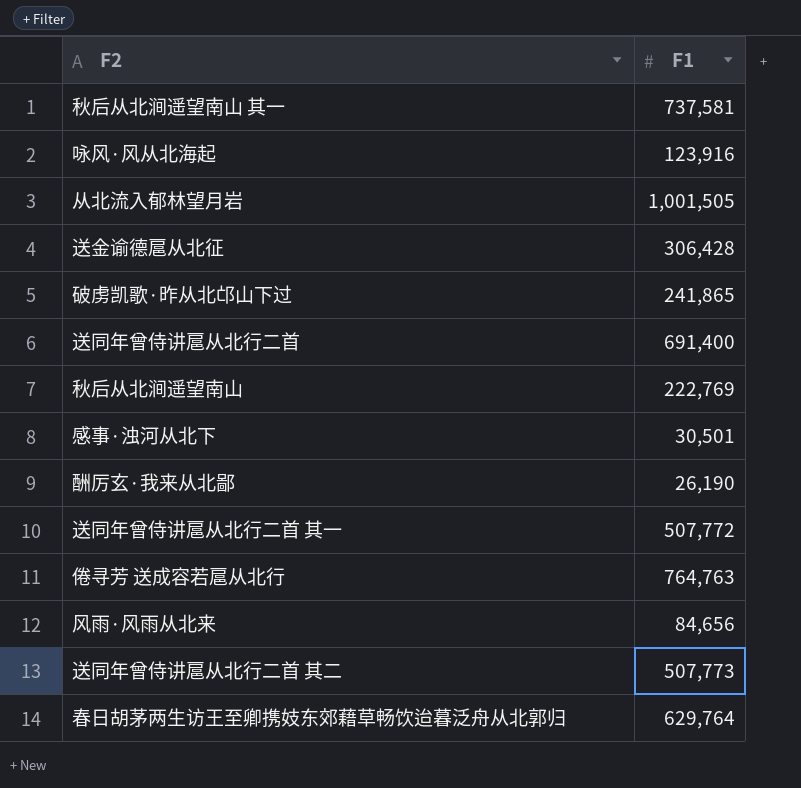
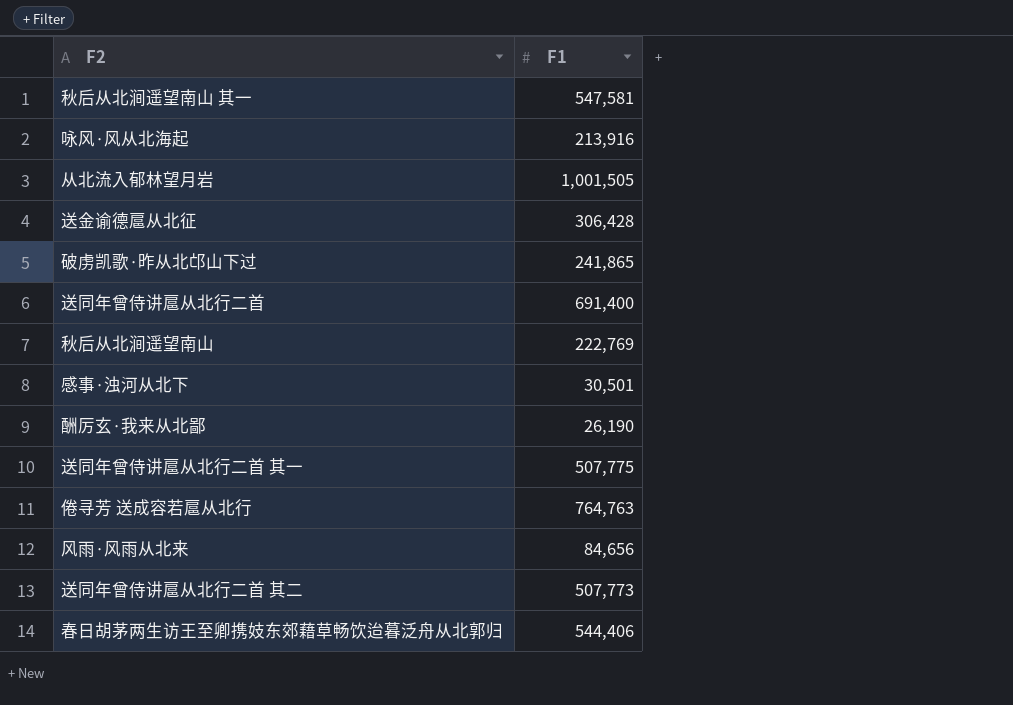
秋后从北涧遥望南山 其一 | F1: 737,581 -> 547,581
咏风·风从北海起 | F1: 123,916 -> 213,916
送同年曾侍讲扈从北行二首 其一 | F1: 507,772 -> 507,775
春日胡茅两生访王至卿携妓东郊藉草畅饮迨暮泛舟从北郭归 | F1: 629,764 -> 544,406

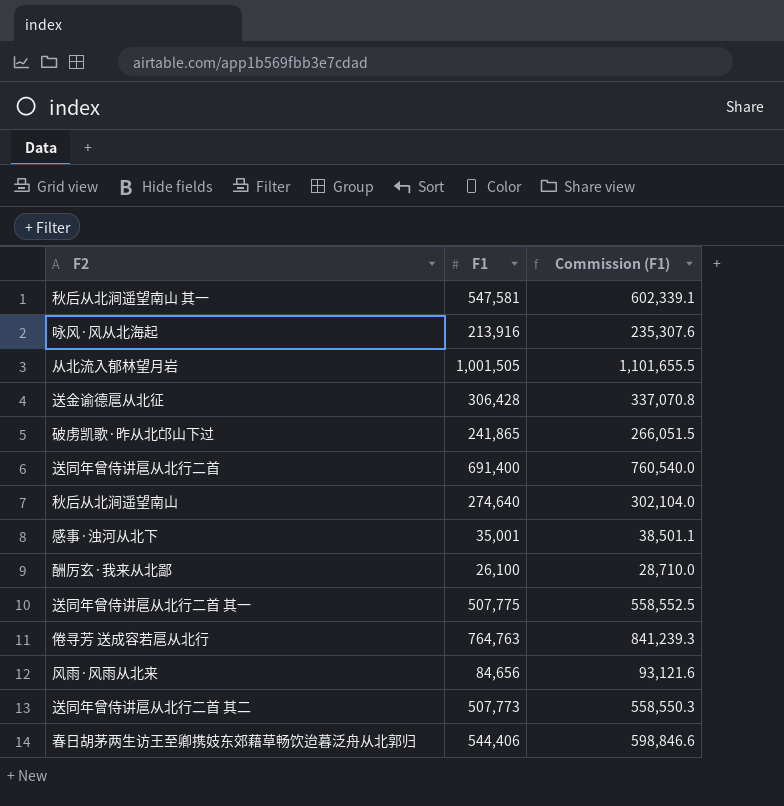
column Commission (F1) | formula: none -> [F1] * 1.1
秋后从北涧遥望南山 | F1: 222,769 -> 274,640
感事·浊河从北下 | F1: 30,501 -> 35,001
酬厉玄·我来从北鄙 | F1: 26,190 -> 26,100

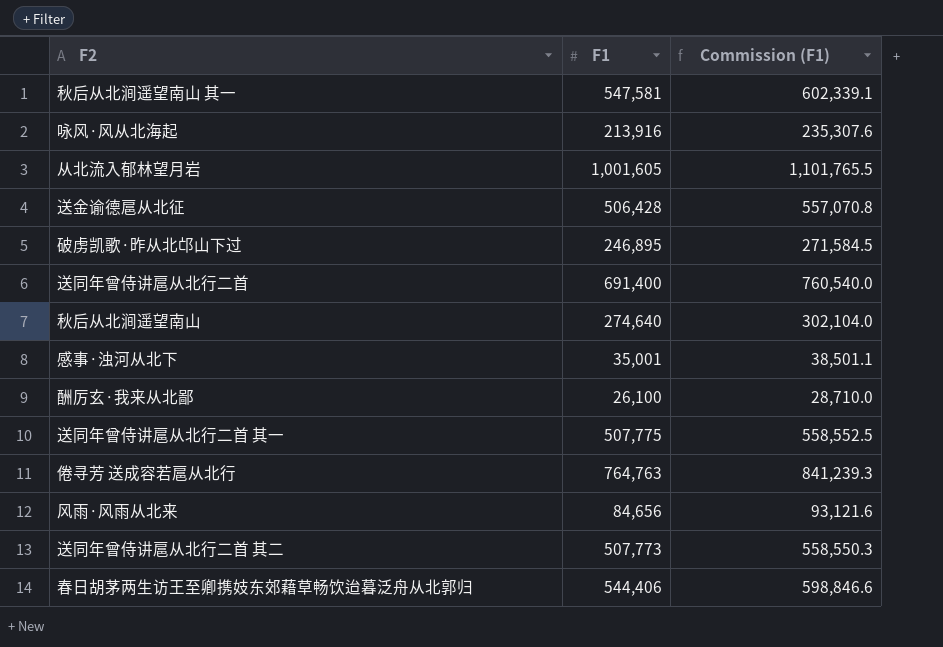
从北流入郁林望月岩 | F1: 1,001,505 -> 1,001,605
从北流入郁林望月岩 | Commission (F1): 1,101,655.5 -> 1,101,765.5
送金谕德扈从北征 | F1: 306,428 -> 506,428
送金谕德扈从北征 | Commission (F1): 337,070.8 -> 557,070.8
破虏凯歌·昨从北邙山下过 | F1: 241,865 -> 246,895
破虏凯歌·昨从北邙山下过 | Commission (F1): 266,051.5 -> 271,584.5

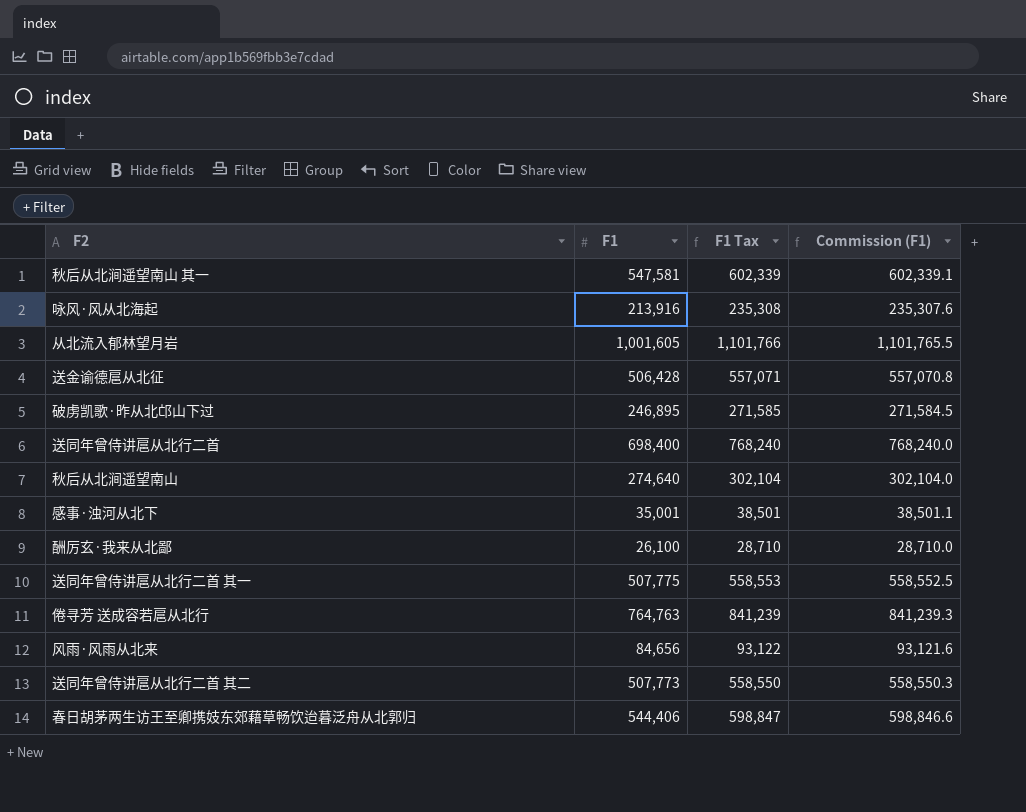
column F1 Tax | formula: none -> [F1] * 1.1
送同年曾侍讲扈从北行二首 | F1: 691,400 -> 698,400
送同年曾侍讲扈从北行二首 | Commission (F1): 760,540.0 -> 768,240.0

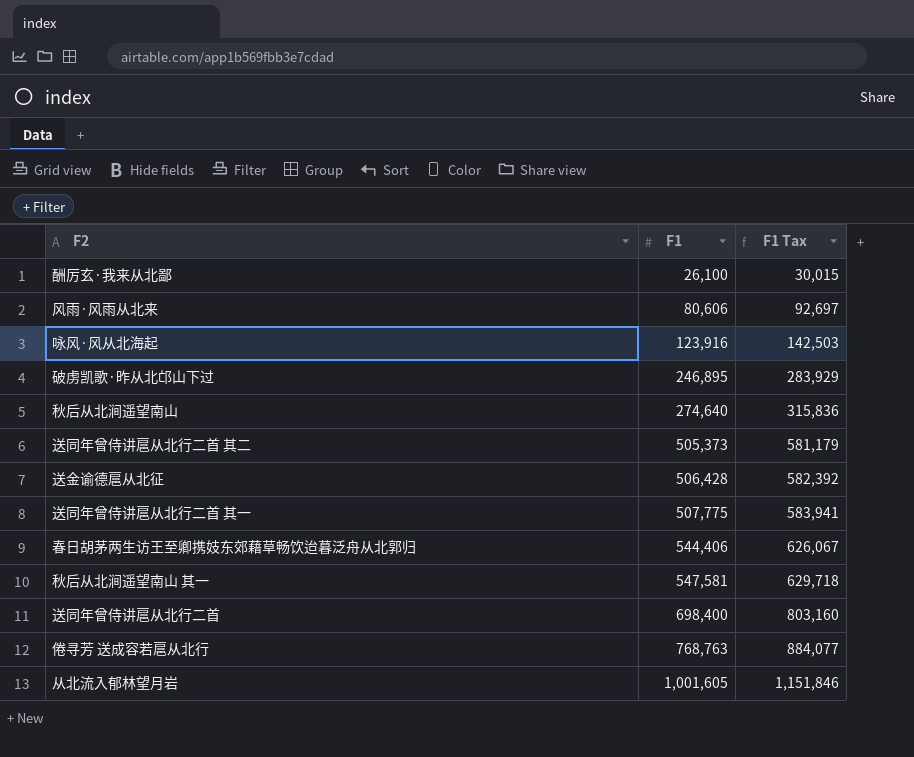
row order: none -> F1 ascending
column Commission (F1) | formula: [F1] * 1.1 -> none
column F1 Tax | formula: [F1] * 1.1 -> [F1] * 1.15
row 感事·浊河从北下: 35,001 | 38,501 | 38,501.1 -> none
风雨·风雨从北来 | F1: 84,656 -> 80,606
咏风·风从北海起 | F1: 213,916 -> 123,916
送同年曾侍讲扈从北行二首 其二 | F1: 507,773 -> 505,373
倦寻芳 送成容若扈从北行 | F1: 764,763 -> 768,763

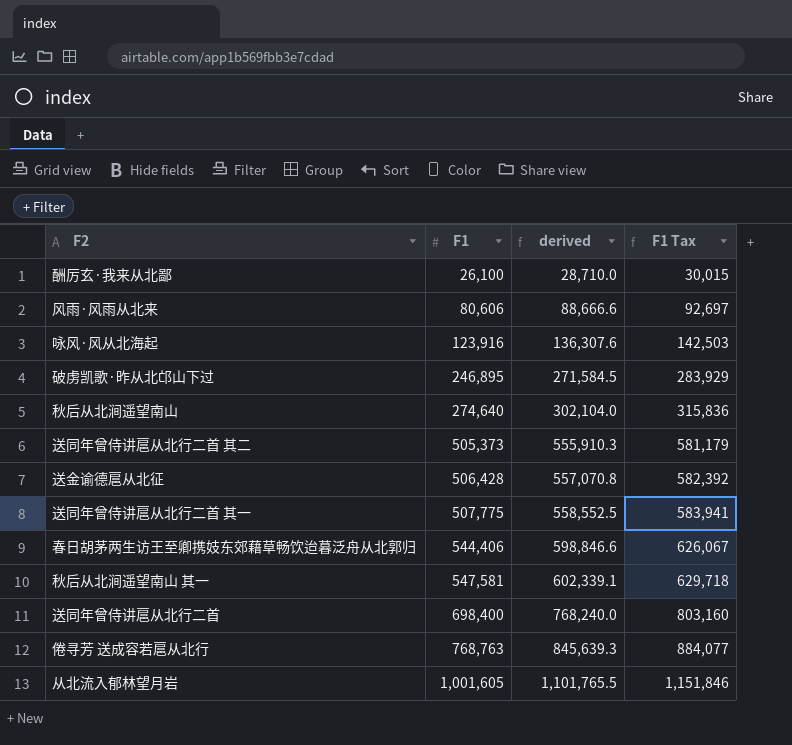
column derived | formula: none -> [F1] * 1.1

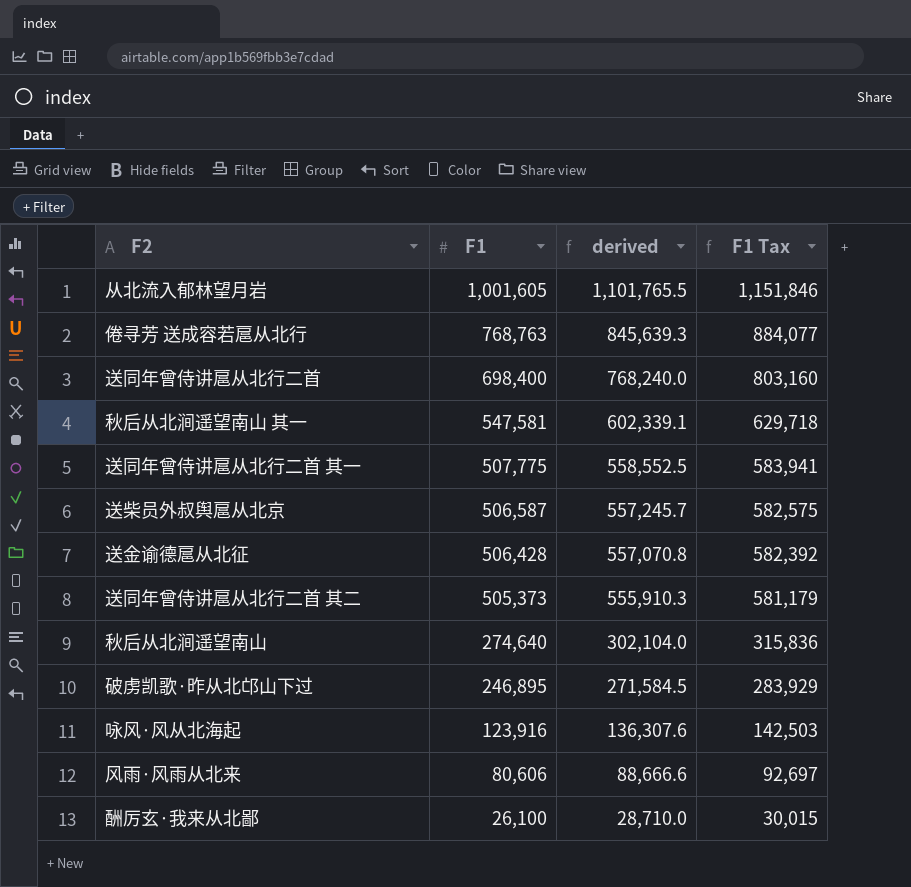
row order: F1 ascending -> F1 descending
row 春日胡茅两生访王至卿携妓东郊藉草畅饮迨暮泛舟从北郭归: 544,406 | 598,846.6 | 626,067 -> none
row 送柴员外叔舆扈从北京: none -> 506,587 | 557,245.7 | 582,575

